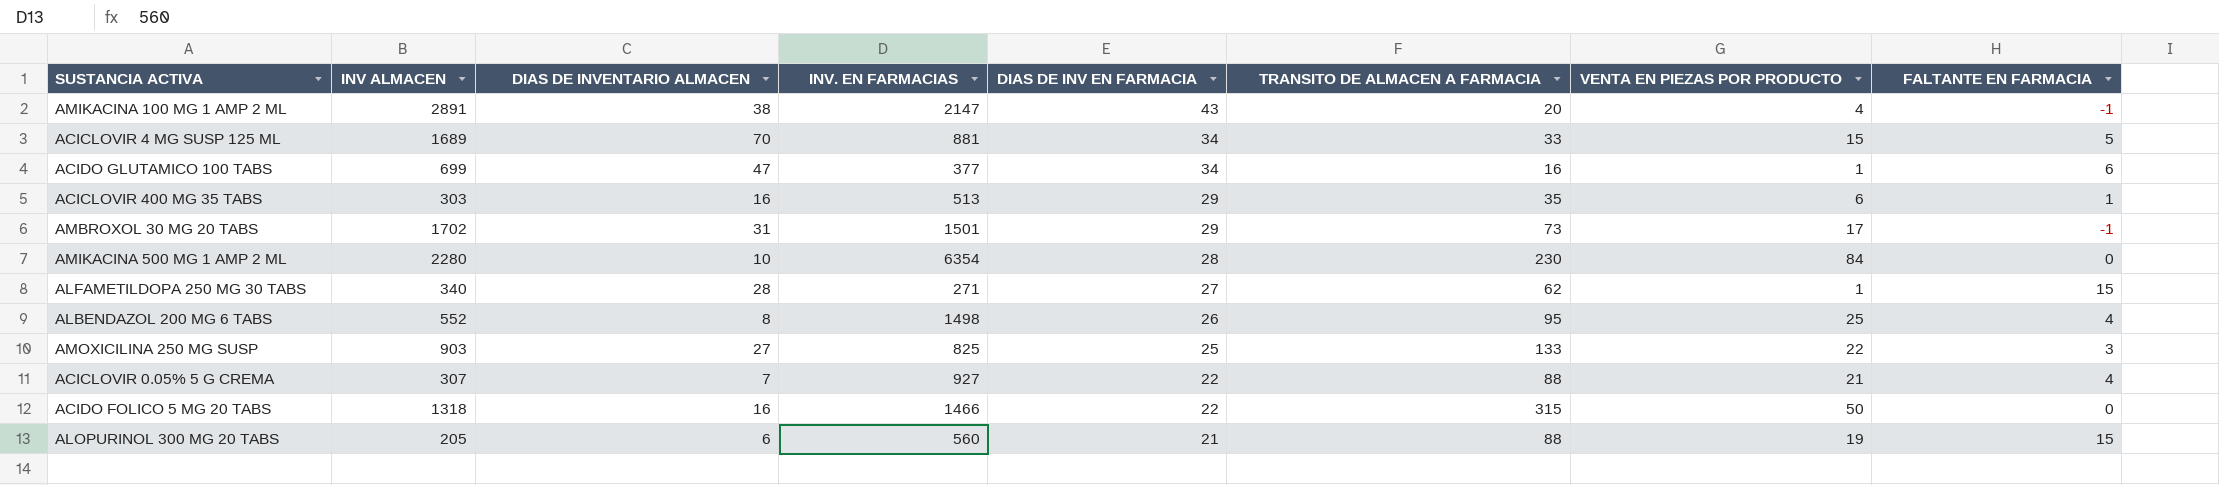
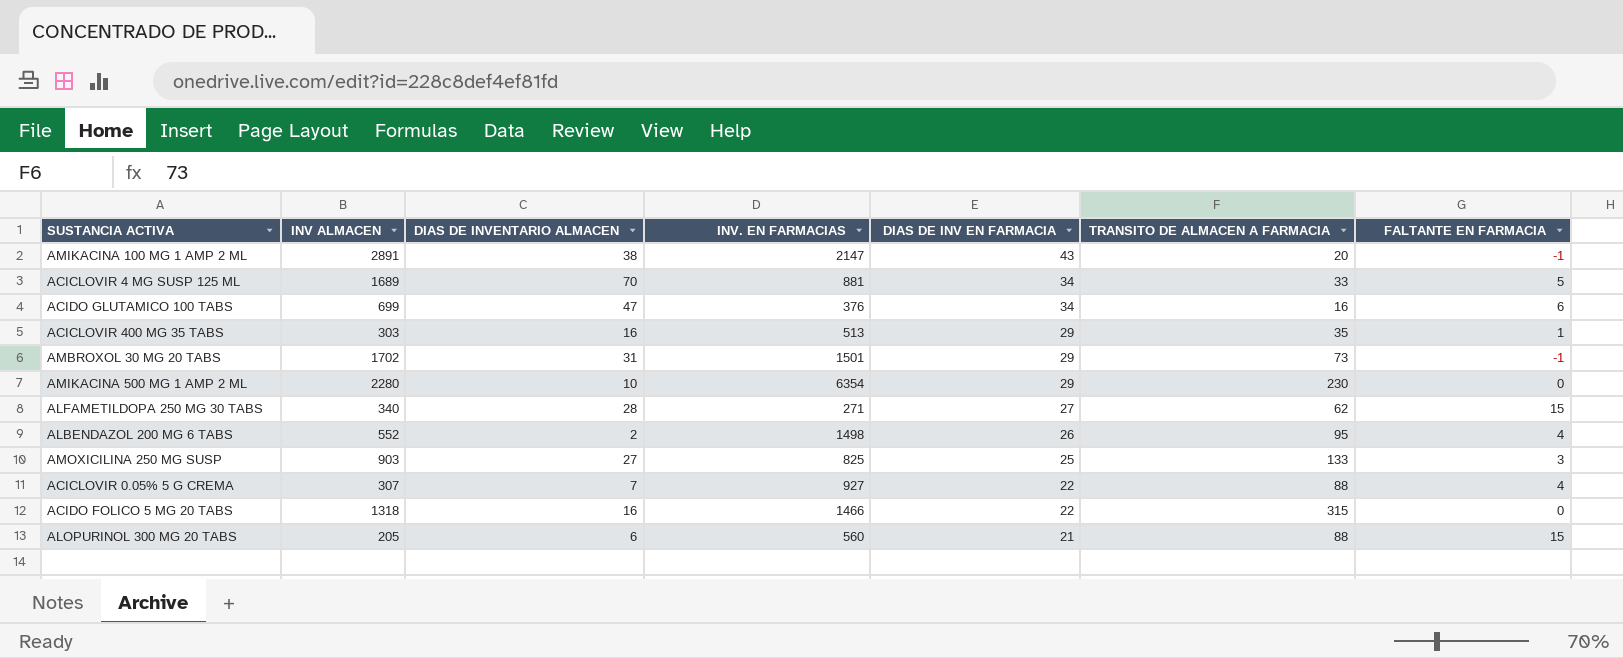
column VENTA EN PIEZAS POR PRODUCTO | position: 7 -> none
ACIDO GLUTAMICO 100 TABS | INV. EN FARMACIAS: 377 -> 376
AMIKACINA 500 MG 1 AMP 2 ML | DIAS DE INV EN FARMACIA: 28 -> 29
ALBENDAZOL 200 MG 6 TABS | DIAS DE INVENTARIO ALMACEN: 8 -> 2

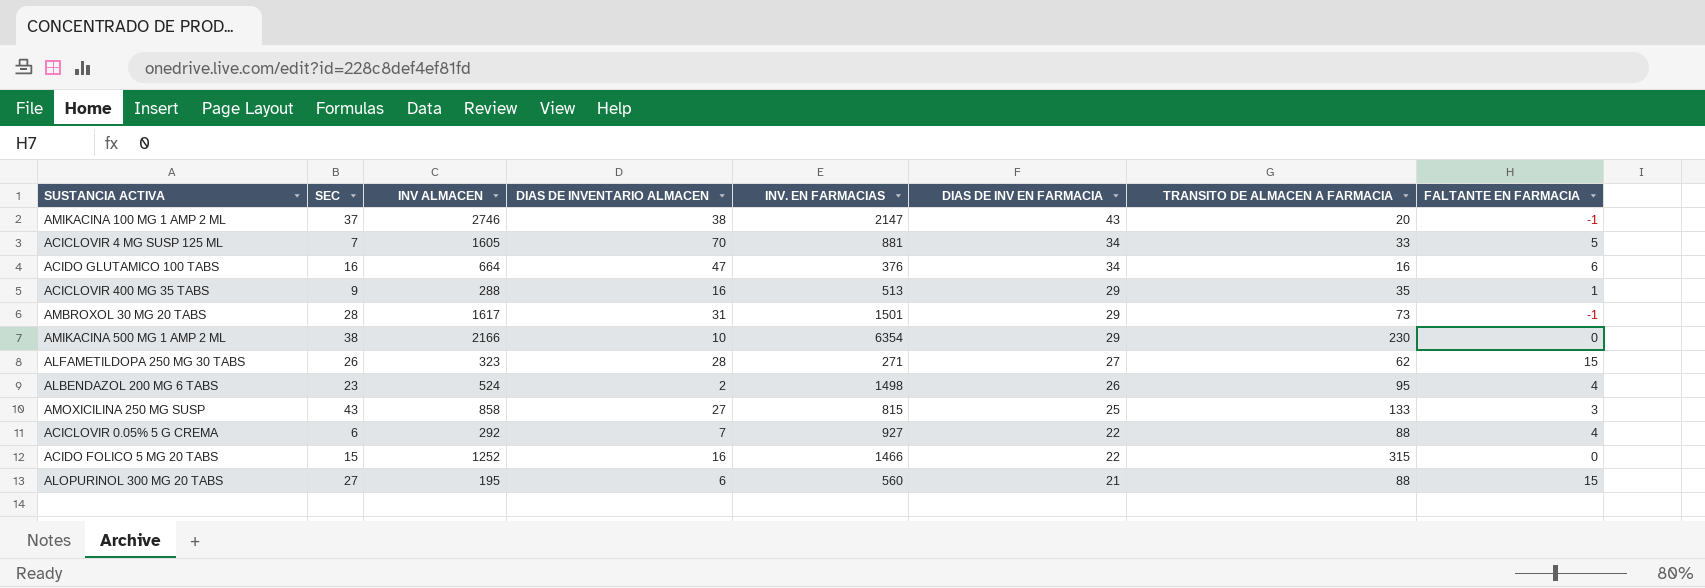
column SEC | position: none -> 2
AMIKACINA 100 MG 1 AMP 2 ML | INV ALMACEN: 2891 -> 2746
ACICLOVIR 4 MG SUSP 125 ML | INV ALMACEN: 1689 -> 1605
ACIDO GLUTAMICO 100 TABS | INV ALMACEN: 699 -> 664
ACICLOVIR 400 MG 35 TABS | INV ALMACEN: 303 -> 288
AMBROXOL 30 MG 20 TABS | INV ALMACEN: 1702 -> 1617
AMIKACINA 500 MG 1 AMP 2 ML | INV ALMACEN: 2280 -> 2166
ALFAMETILDOPA 250 MG 30 TABS | INV ALMACEN: 340 -> 323
ALBENDAZOL 200 MG 6 TABS | INV ALMACEN: 552 -> 524
AMOXICILINA 250 MG SUSP | INV ALMACEN: 903 -> 858
AMOXICILINA 250 MG SUSP | INV. EN FARMACIAS: 825 -> 815
ACICLOVIR 0.05% 5 G CREMA | INV ALMACEN: 307 -> 292
ACIDO FOLICO 5 MG 20 TABS | INV ALMACEN: 1318 -> 1252
ALOPURINOL 300 MG 20 TABS | INV ALMACEN: 205 -> 195

